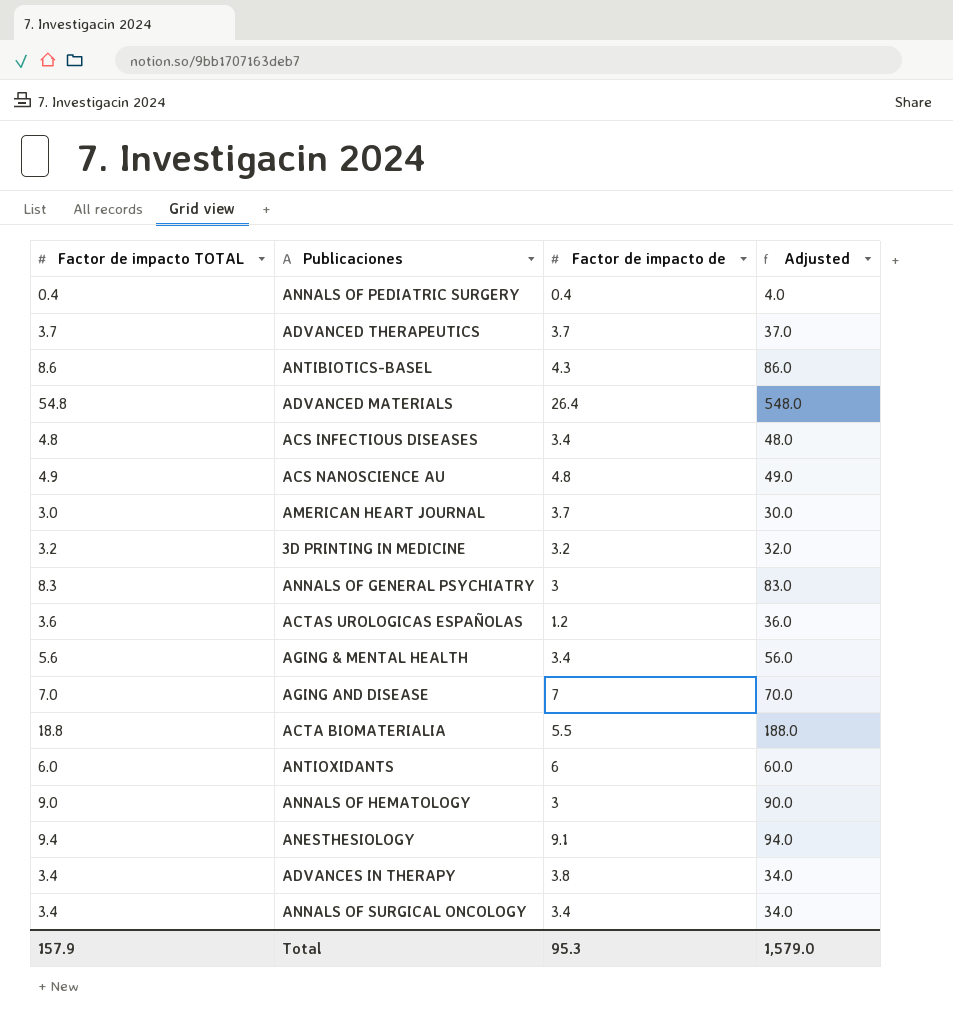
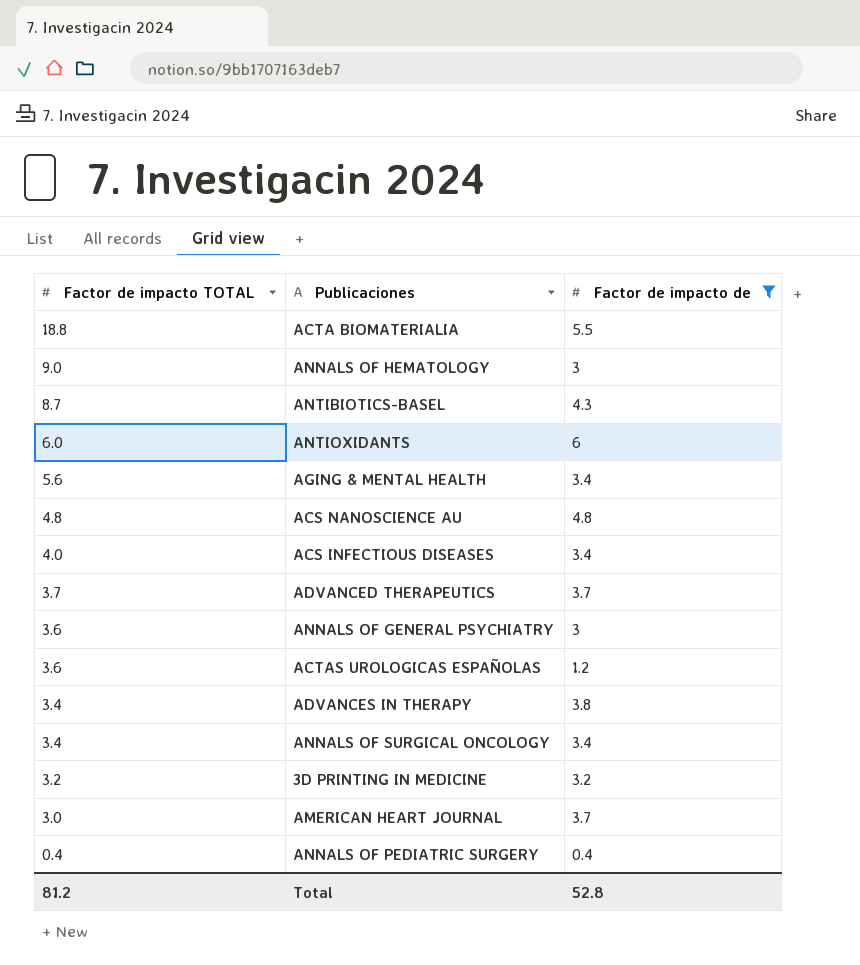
filter: none -> Factor de impacto de <= 6
row order: none -> Factor de impacto TOTAL descending
column Adjusted | formula: [Factor de impacto TOTAL] * 10 -> none
ANTIBIOTICS-BASEL | Factor de impacto TOTAL: 8.6 -> 8.7
ACS NANOSCIENCE AU | Factor de impacto TOTAL: 4.9 -> 4.8
ACS INFECTIOUS DISEASES | Factor de impacto TOTAL: 4.8 -> 4.0
ANNALS OF GENERAL PSYCHIATRY | Factor de impacto TOTAL: 8.3 -> 3.6
Total | Factor de impacto TOTAL: 157.9 -> 81.2
Total | Factor de impacto de: 95.3 -> 52.8

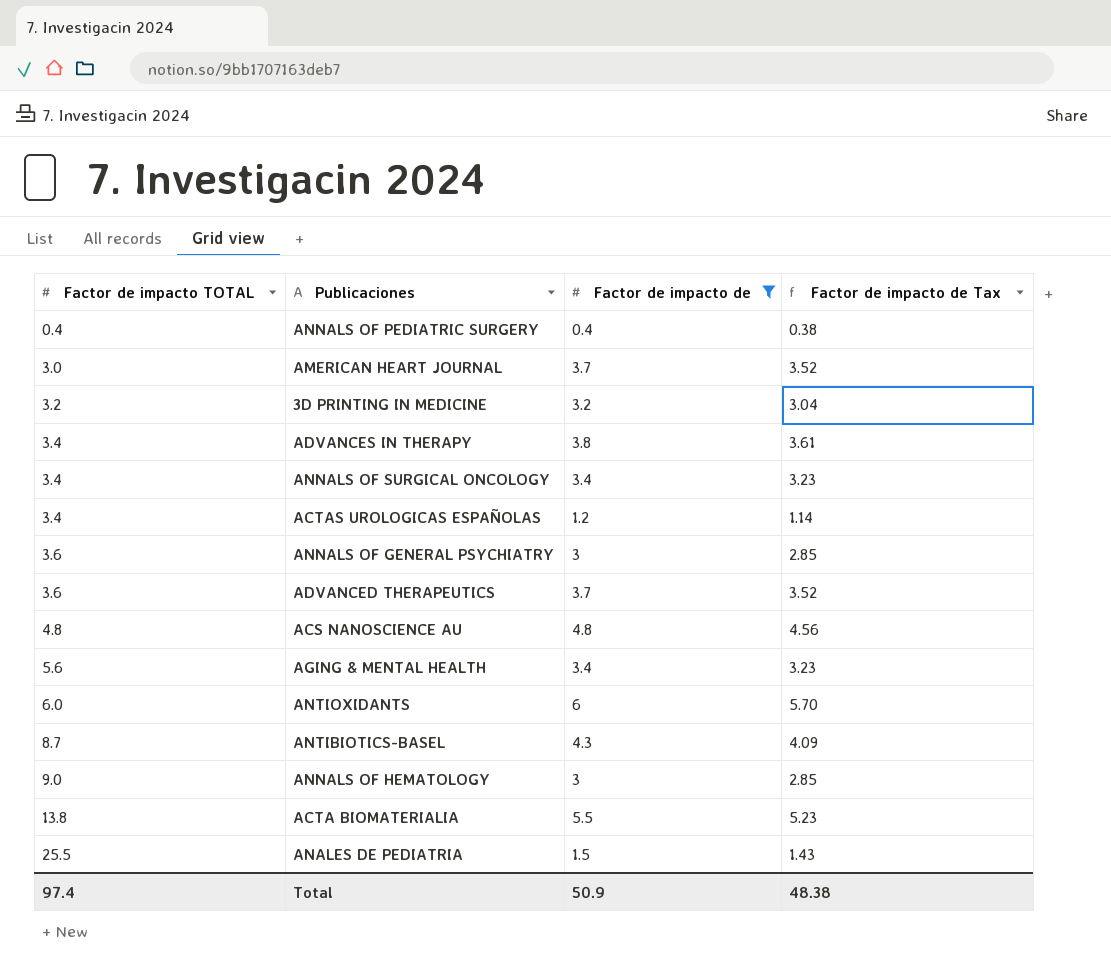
row order: Factor de impacto TOTAL descending -> Factor de impacto TOTAL ascending
column Factor de impacto de Tax | formula: none -> [Factor de impacto de] * 0.95
row ACS INFECTIOUS DISEASES: 4.0 | 3.4 -> none
ACTAS UROLOGICAS ESPAÑOLAS | Factor de impacto TOTAL: 3.6 -> 3.4
ADVANCED THERAPEUTICS | Factor de impacto TOTAL: 3.7 -> 3.6
ACTA BIOMATERIALIA | Factor de impacto TOTAL: 18.8 -> 13.8
row ANALES DE PEDIATRIA: none -> 25.5 | 1.5 | 1.43
Total | Factor de impacto TOTAL: 81.2 -> 97.4
Total | Factor de impacto de: 52.8 -> 50.9

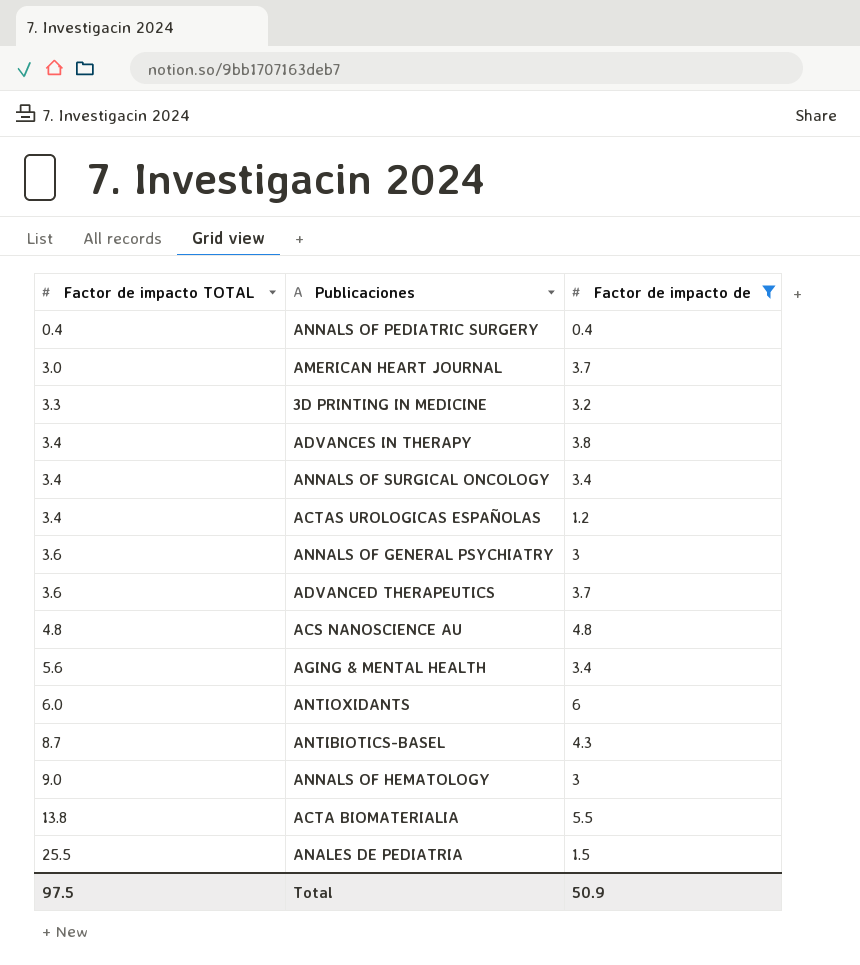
column Factor de impacto de Tax | formula: [Factor de impacto de] * 0.95 -> none
3D PRINTING IN MEDICINE | Factor de impacto TOTAL: 3.2 -> 3.3
Total | Factor de impacto TOTAL: 97.4 -> 97.5

